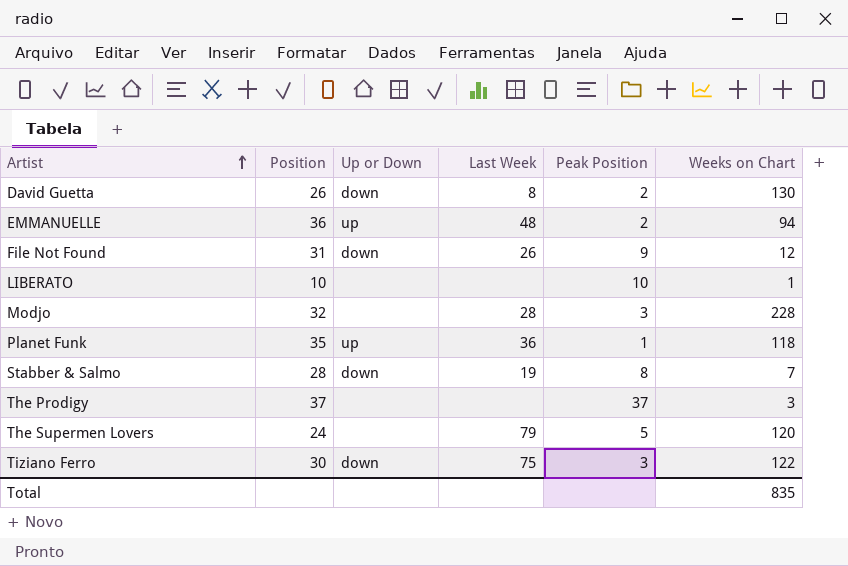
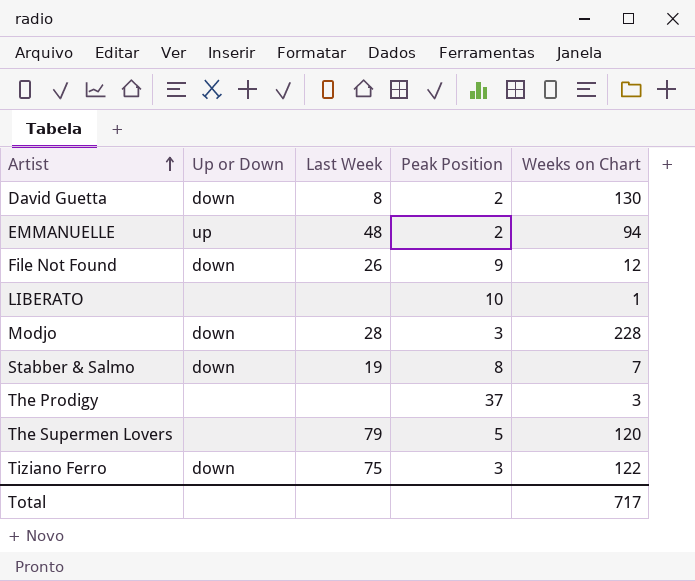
column Position | position: 2 -> none
row Planet Funk: 35 | up | 36 | 1 | 118 -> none
Modjo | Up or Down: none -> down
Total | Weeks on Chart: 835 -> 717

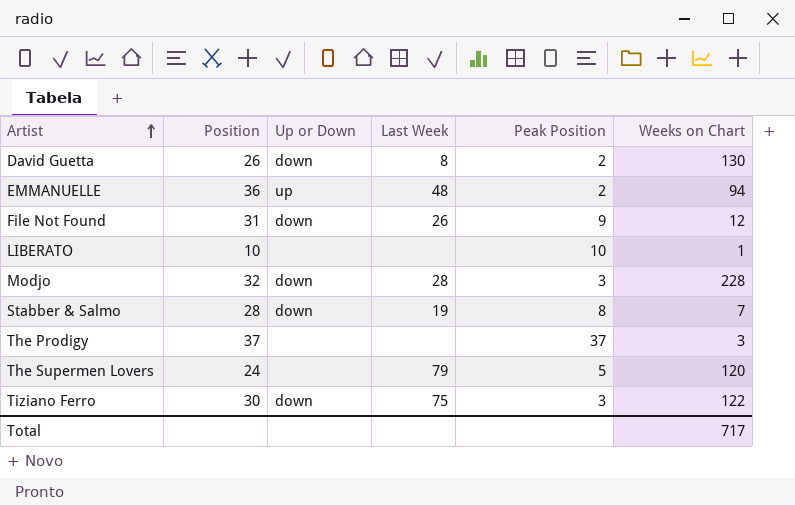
column Position | position: none -> 2

